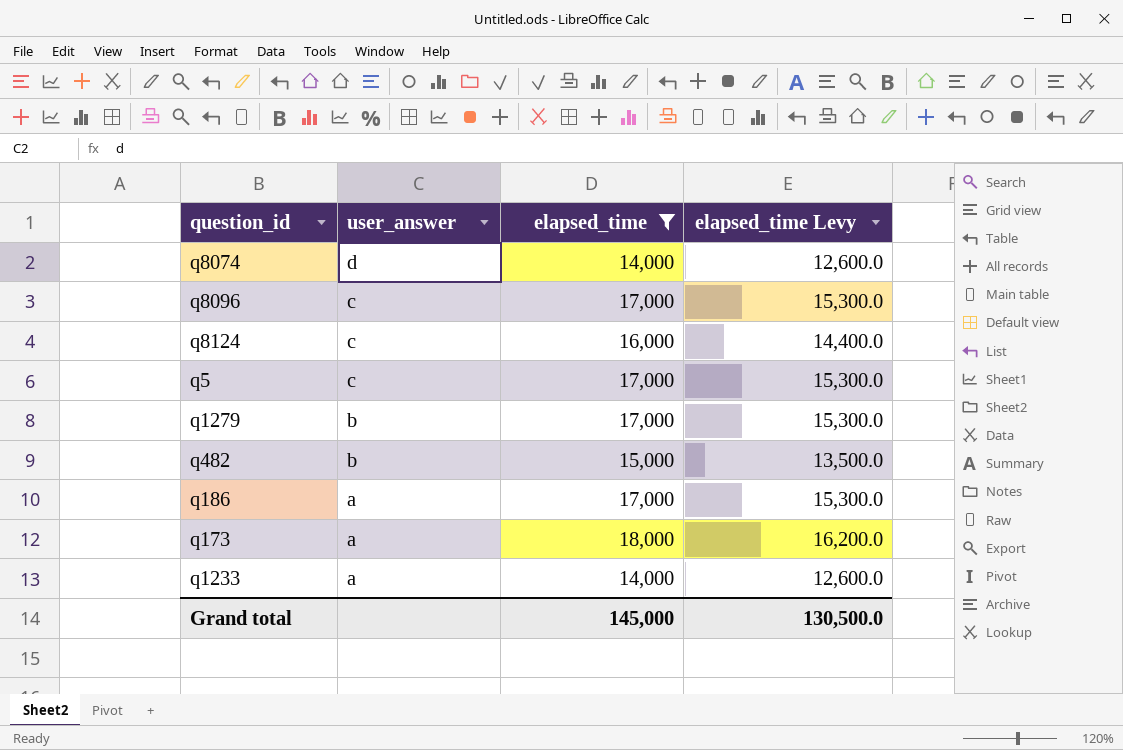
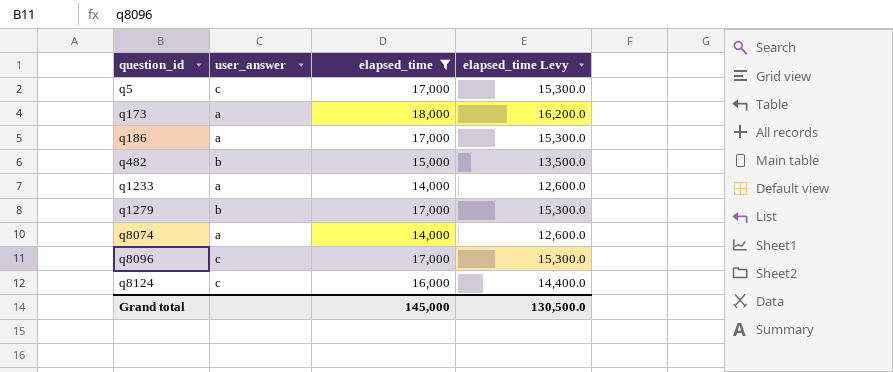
row order: user_answer descending -> question_id ascending
q8074 | user_answer: d -> a

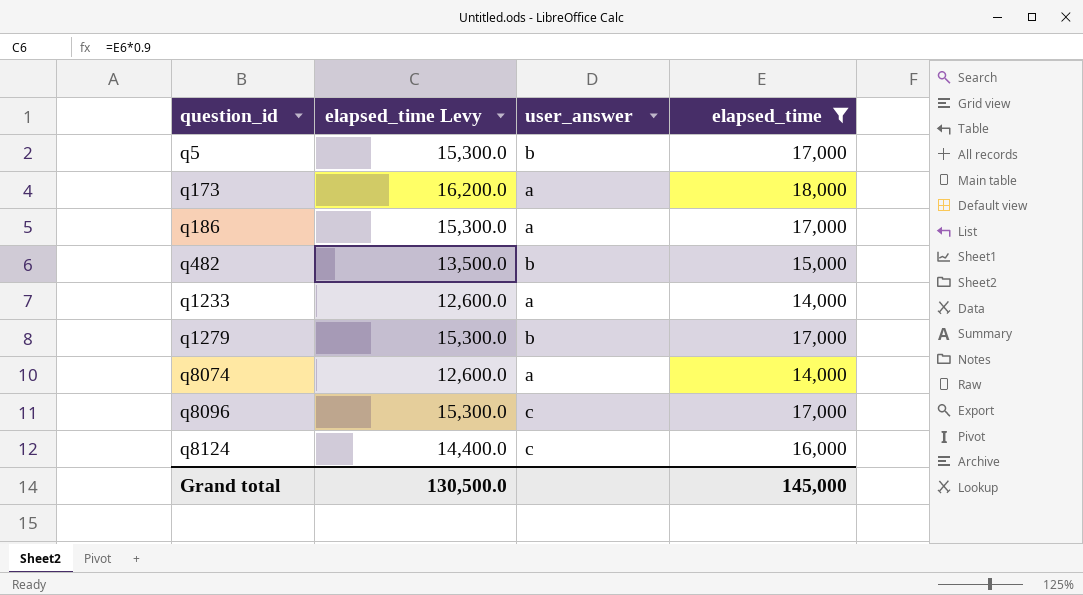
column elapsed_time Levy | position: 4 -> 2
q5 | user_answer: c -> b

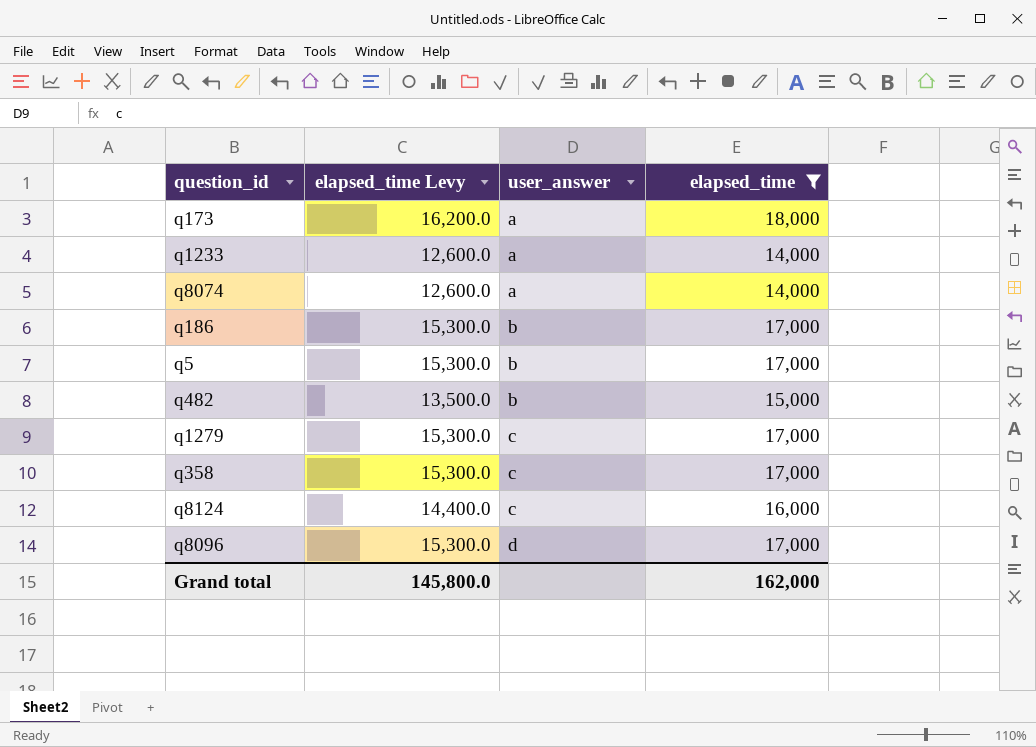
row order: question_id ascending -> user_answer ascending
q186 | user_answer: a -> b
q1279 | user_answer: b -> c
row q358: none -> 15,300.0 | c | 17,000
q8096 | user_answer: c -> d
Grand total | elapsed_time Levy: 130,500.0 -> 145,800.0
Grand total | elapsed_time: 145,000 -> 162,000

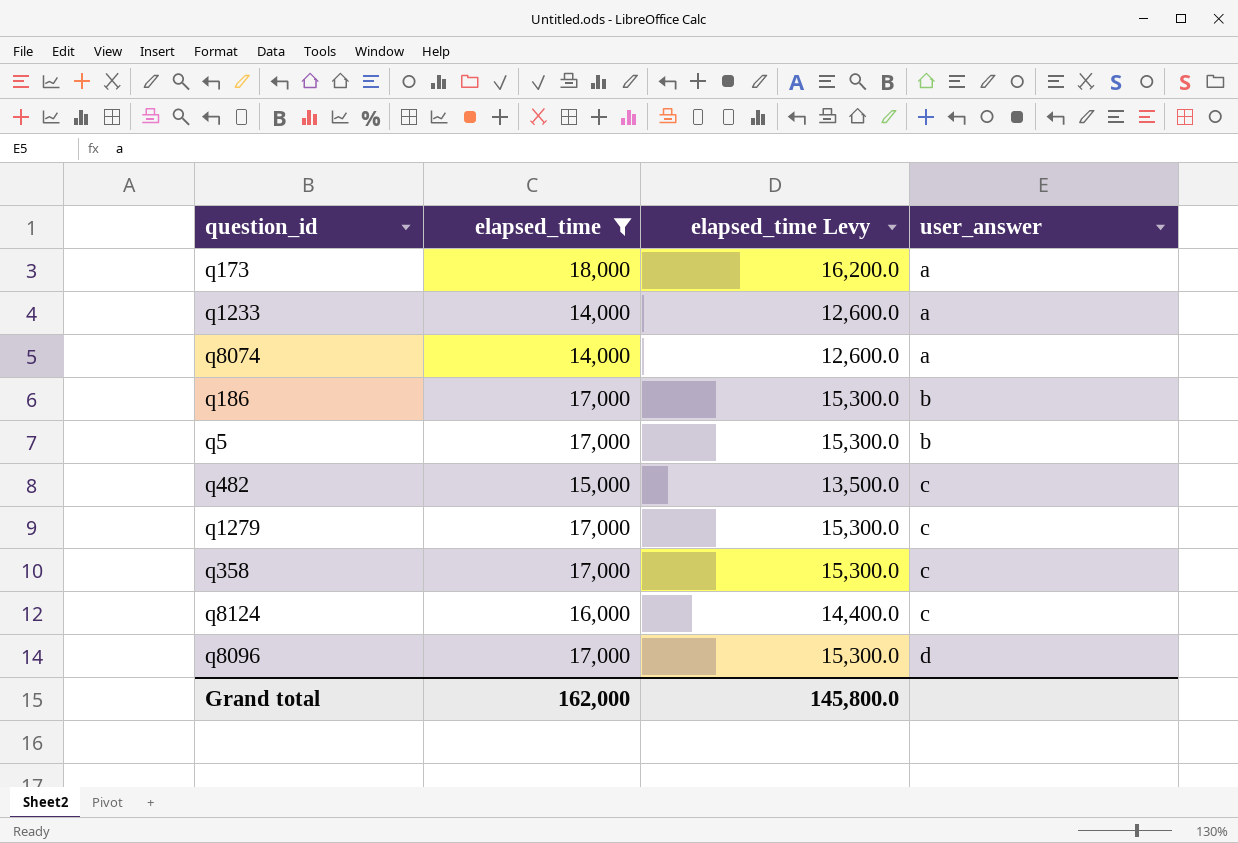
column elapsed_time | position: 4 -> 2
q482 | user_answer: b -> c

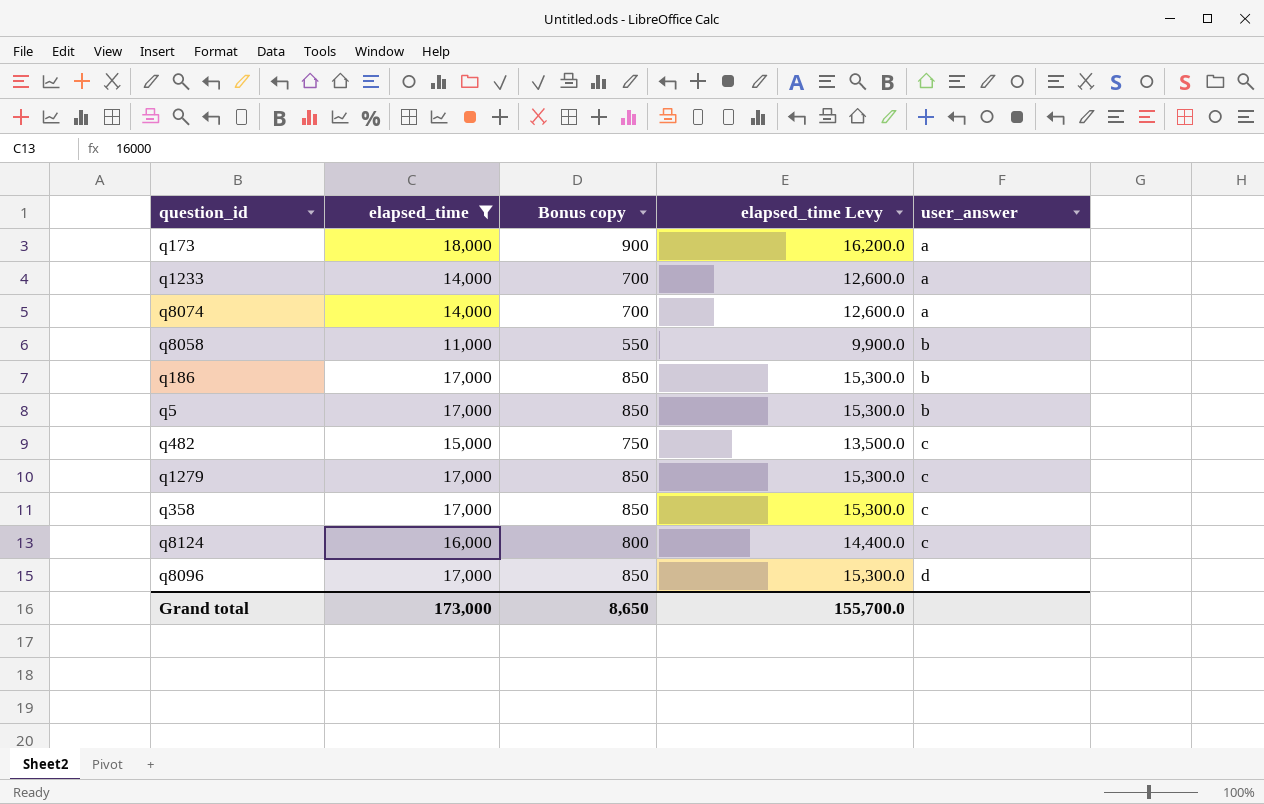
column Bonus copy | formula: none -> [elapsed_time] * 0.05
row q8058: none -> 11,000 | 550 | 9,900.0 | b
Grand total | elapsed_time: 162,000 -> 173,000
Grand total | elapsed_time Levy: 145,800.0 -> 155,700.0

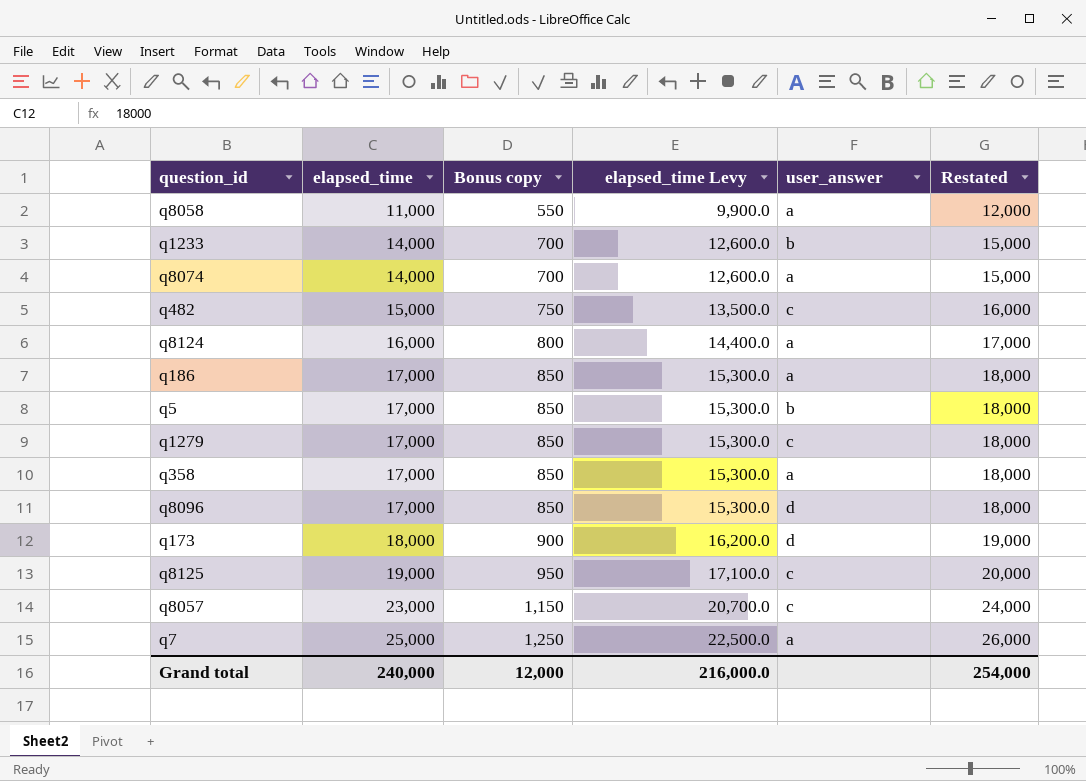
filter: elapsed_time <= 18,000 -> none
row order: user_answer ascending -> elapsed_time ascending
column Restated | formula: none -> [elapsed_time] + 1000
q8058 | user_answer: b -> a
q1233 | user_answer: a -> b
q8124 | user_answer: c -> a
q186 | user_answer: b -> a
q358 | user_answer: c -> a
q173 | user_answer: a -> d
Grand total | elapsed_time: 173,000 -> 240,000
Grand total | Bonus copy: 8,650 -> 12,000
Grand total | elapsed_time Levy: 155,700.0 -> 216,000.0

